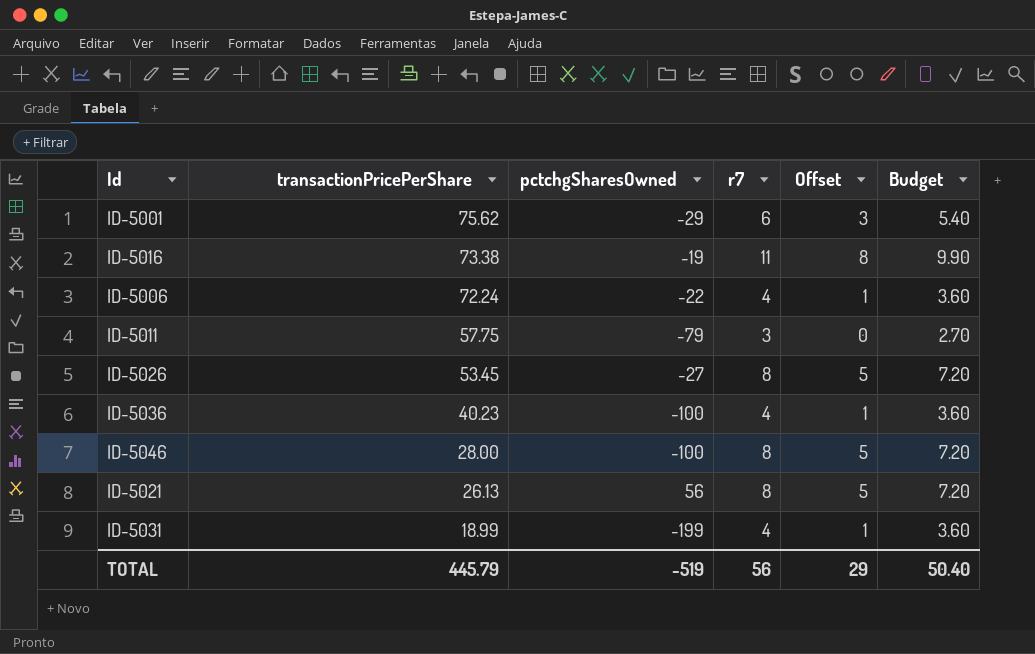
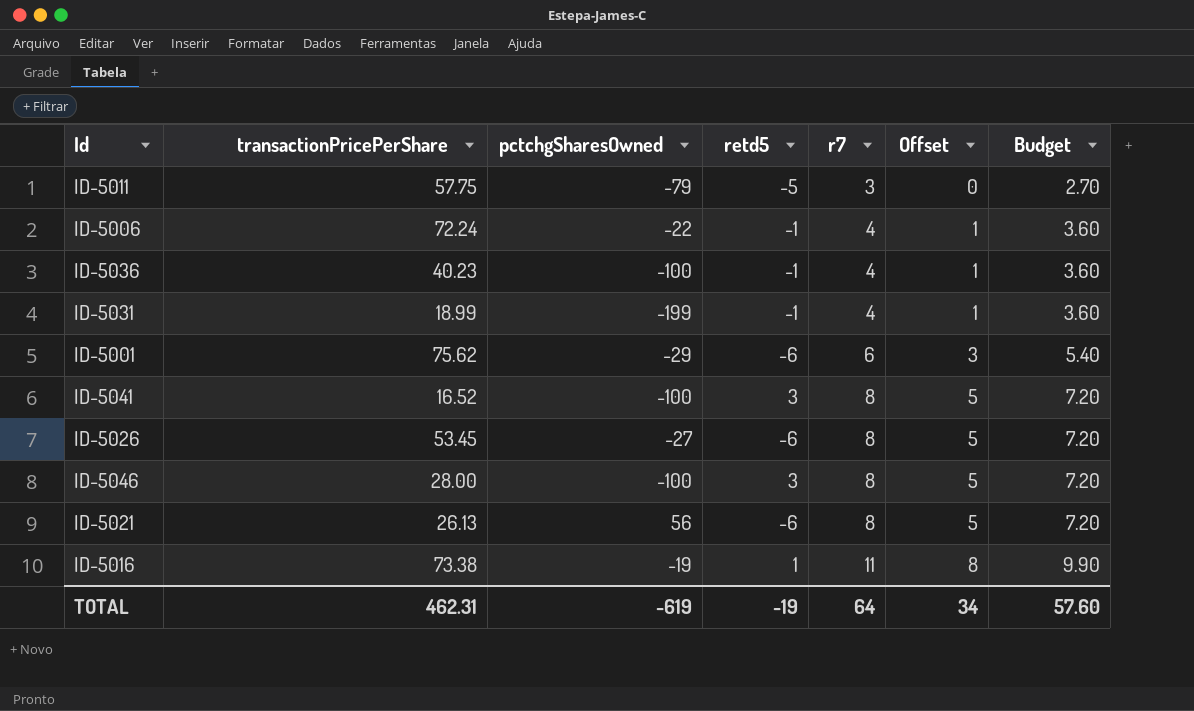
row order: transactionPricePerShare descending -> r7 ascending
column retd5 | position: none -> 4
row ID-5041: none -> 16.52 | -100 | 3 | 8 | 5 | 7.20
TOTAL | transactionPricePerShare: 445.79 -> 462.31
TOTAL | pctchgSharesOwned: -519 -> -619
TOTAL | r7: 56 -> 64
TOTAL | Offset: 29 -> 34
TOTAL | Budget: 50.40 -> 57.60

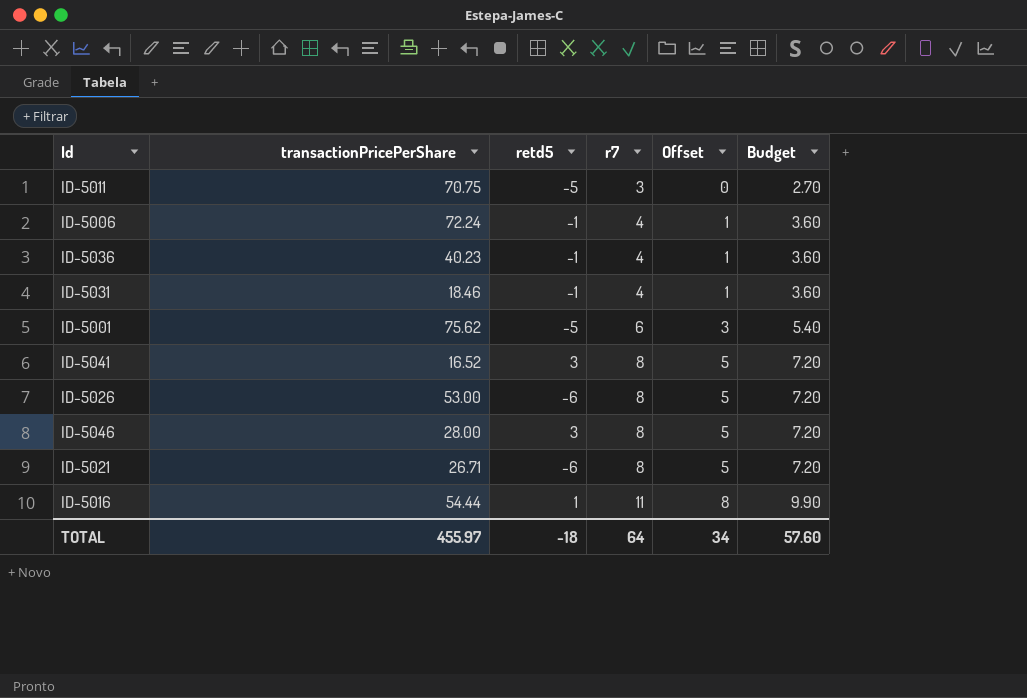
column pctchgSharesOwned | position: 3 -> none
ID-5011 | transactionPricePerShare: 57.75 -> 70.75
ID-5031 | transactionPricePerShare: 18.99 -> 18.46
ID-5001 | retd5: -6 -> -5
ID-5026 | transactionPricePerShare: 53.45 -> 53.00
ID-5021 | transactionPricePerShare: 26.13 -> 26.71
ID-5016 | transactionPricePerShare: 73.38 -> 54.44
TOTAL | transactionPricePerShare: 462.31 -> 455.97
TOTAL | retd5: -19 -> -18

